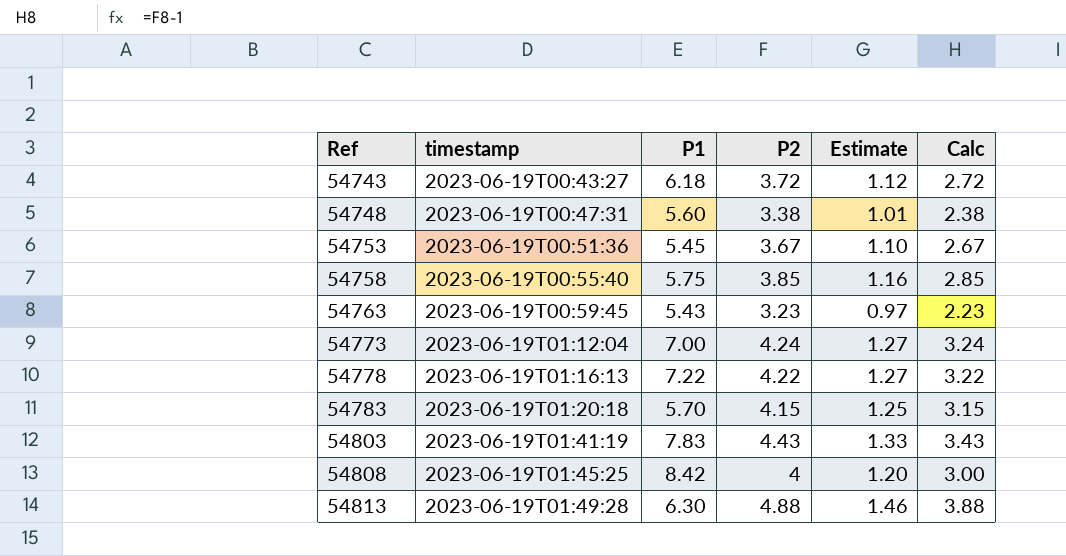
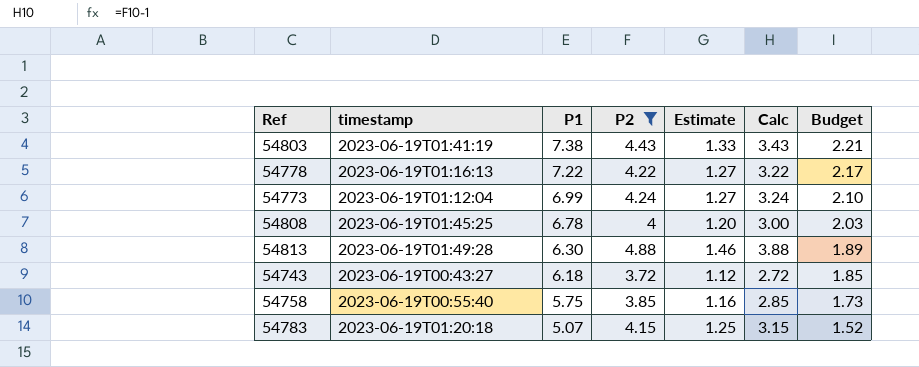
filter: none -> P2 >= 3.72
row order: Ref ascending -> P1 descending
column Budget | formula: none -> [P1] * 0.3
54803 | P1: 7.83 -> 7.38
54773 | P1: 7.00 -> 6.99
54808 | P1: 8.42 -> 6.78
54783 | P1: 5.70 -> 5.07

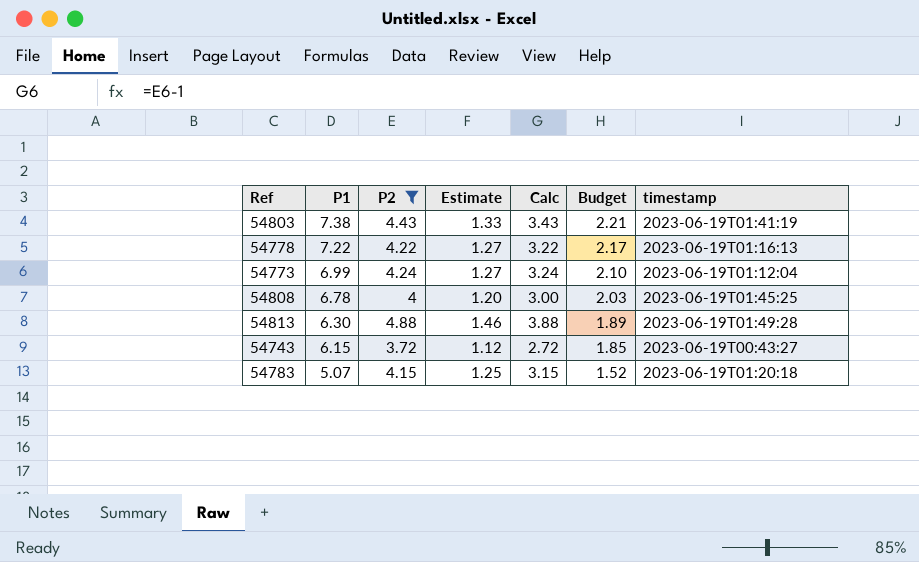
column timestamp | position: 2 -> 7
row 54758: 2023-06-19T00:55:40 | 5.75 | 3.85 | 1.16 | 2.85 | 1.73 -> none
54743 | P1: 6.18 -> 6.15

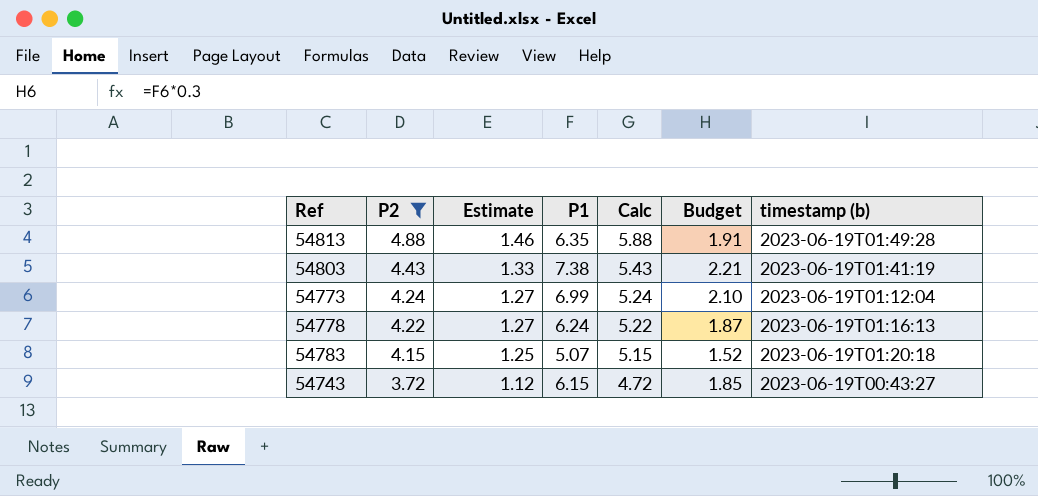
row order: P1 descending -> P2 descending
column P1 | position: 2 -> 4
column Calc | formula: [P2] - 1 -> [P2] + 1
column name: timestamp -> timestamp (b)
row 54808: 6.78 | 4 | 1.20 | 3.00 | 2.03 | 2023-06-19T01:45:25 -> none
54813 | P1: 6.30 -> 6.35
54813 | Budget: 1.89 -> 1.91
54778 | P1: 7.22 -> 6.24
54778 | Budget: 2.17 -> 1.87

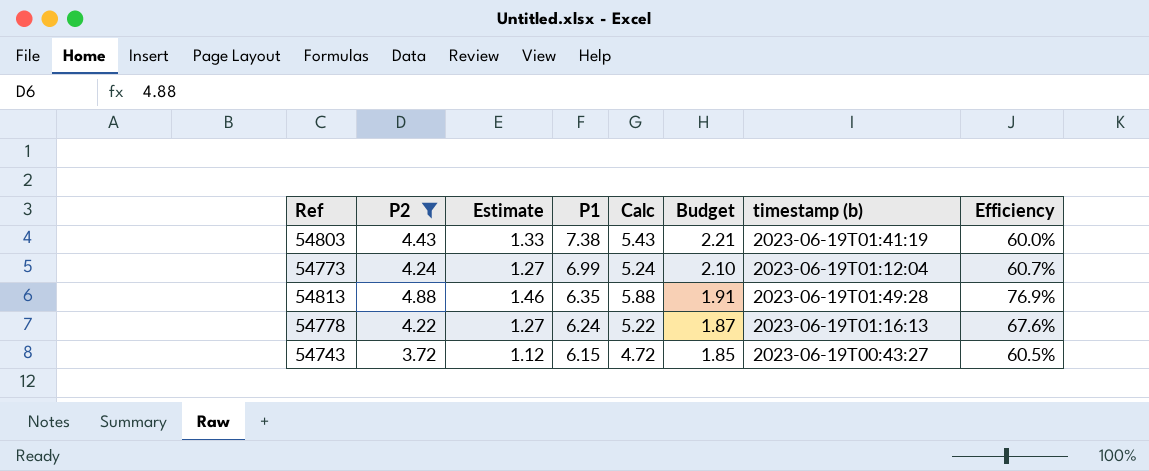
row order: P2 descending -> P1 descending
column Efficiency | formula: none -> [P2] / [P1]
row 54783: 4.15 | 1.25 | 5.07 | 5.15 | 1.52 | 2023-06-19T01:20:18 -> none

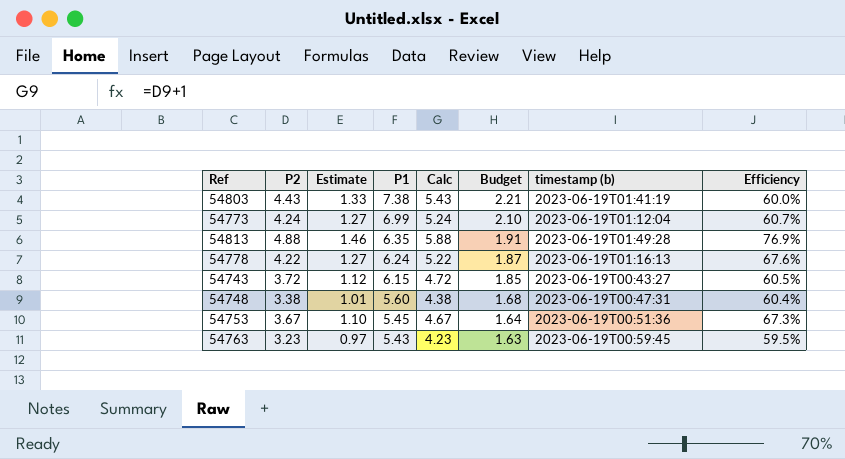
filter: P2 >= 3.72 -> none

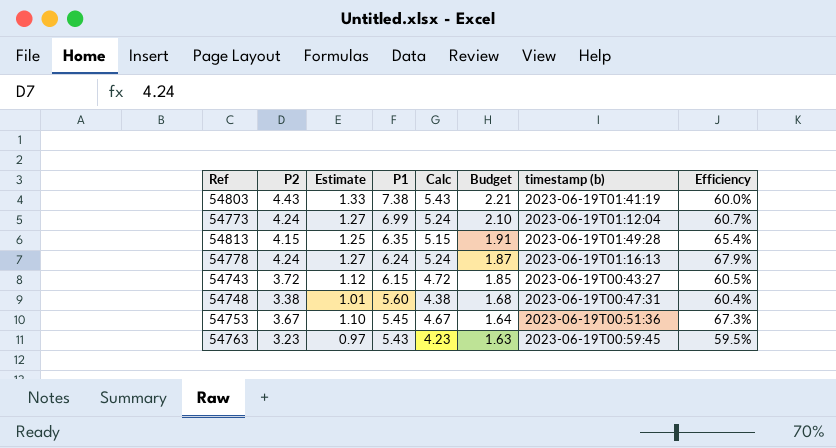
54813 | P2: 4.88 -> 4.15
54813 | Estimate: 1.46 -> 1.25
54813 | Calc: 5.88 -> 5.15
54813 | Efficiency: 76.9% -> 65.4%
54778 | P2: 4.22 -> 4.24
54778 | Calc: 5.22 -> 5.24
54778 | Efficiency: 67.6% -> 67.9%

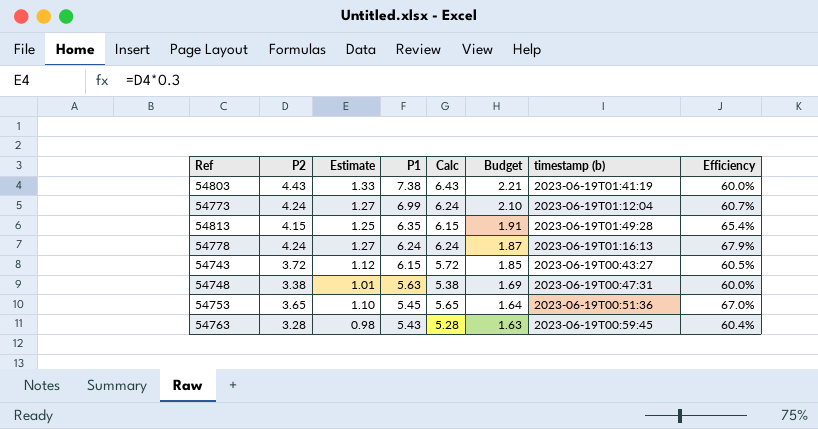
column Calc | formula: [P2] + 1 -> [P2] + 2
54748 | P1: 5.60 -> 5.63
54748 | Budget: 1.68 -> 1.69
54748 | Efficiency: 60.4% -> 60.0%
54753 | P2: 3.67 -> 3.65
54753 | Efficiency: 67.3% -> 67.0%
54763 | P2: 3.23 -> 3.28
54763 | Estimate: 0.97 -> 0.98
54763 | Efficiency: 59.5% -> 60.4%

